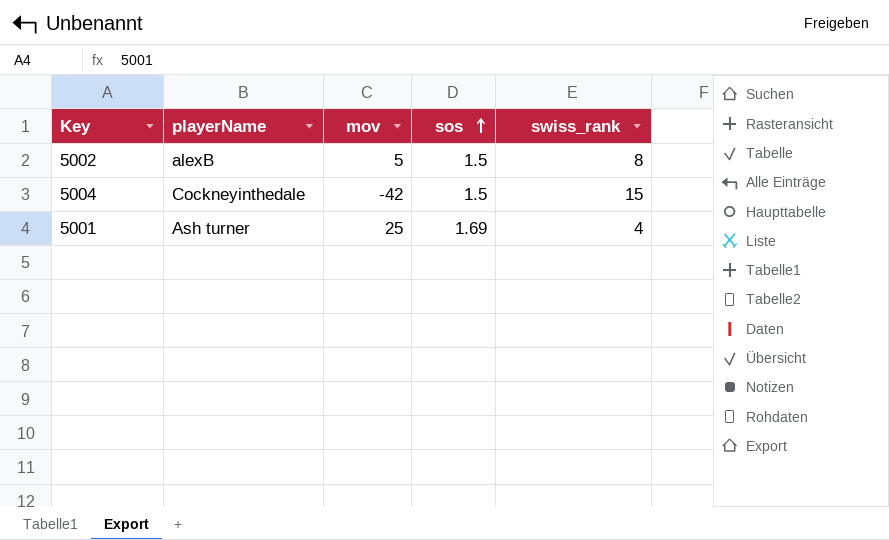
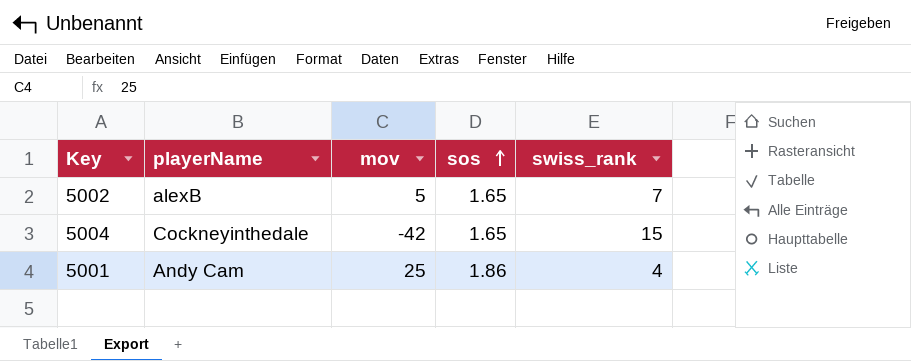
5002 | sos: 1.5 -> 1.65
5002 | swiss_rank: 8 -> 7
5004 | sos: 1.5 -> 1.65
5001 | playerName: Ash turner -> Andy Cam
5001 | sos: 1.69 -> 1.86

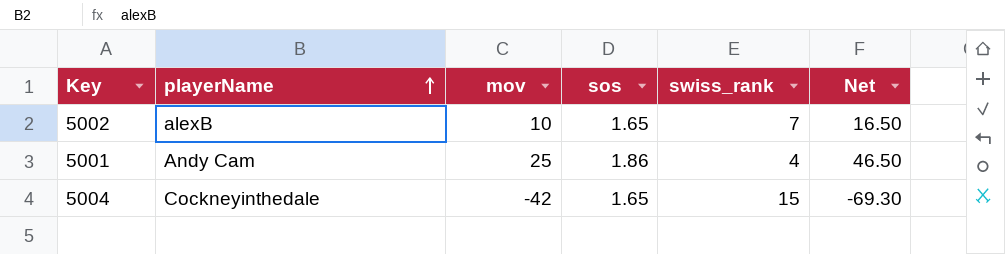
row order: sos ascending -> playerName ascending
column Net | formula: none -> [mov] * [sos]
5002 | mov: 5 -> 10

